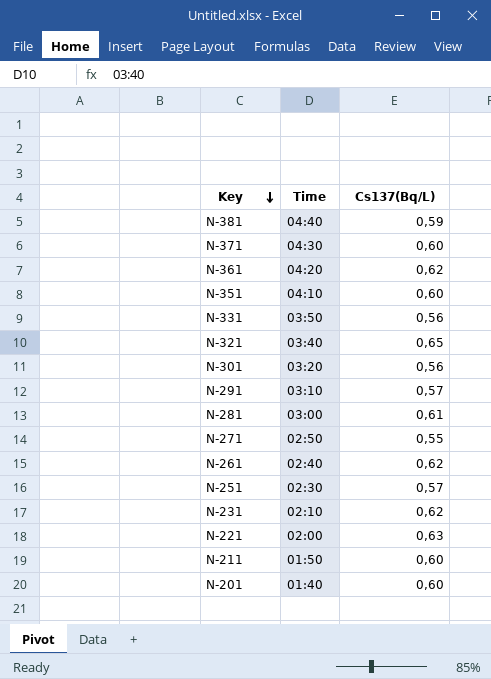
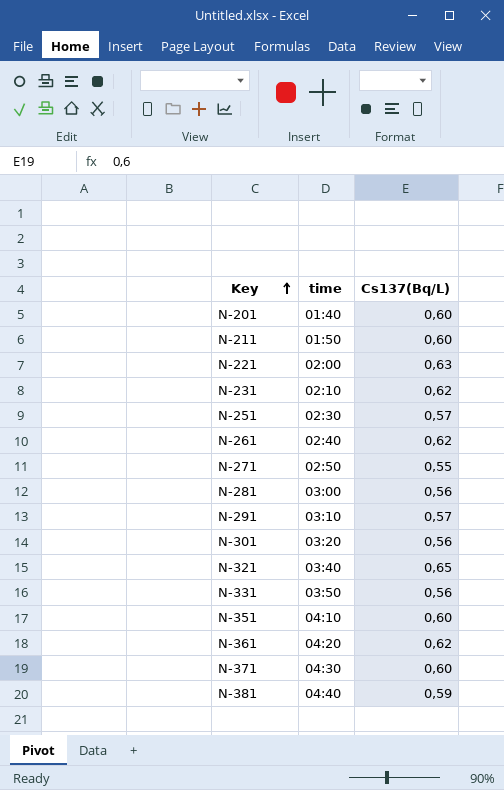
row order: Key descending -> Key ascending
column name: Time -> time
N-281 | Cs137(Bq/L): 0,61 -> 0,56

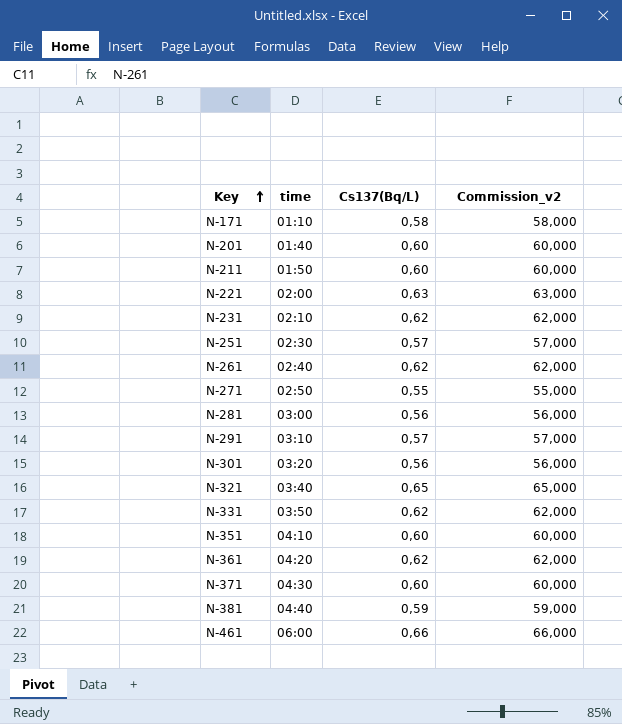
column Commission_v2 | formula: none -> [Cs137(Bq/L)] * 100
row N-171: none -> 01:10 | 0,58 | 58,000
N-331 | Cs137(Bq/L): 0,56 -> 0,62
row N-461: none -> 06:00 | 0,66 | 66,000

